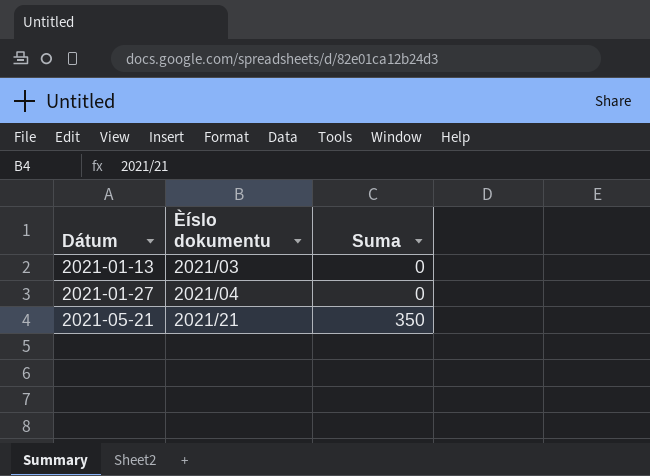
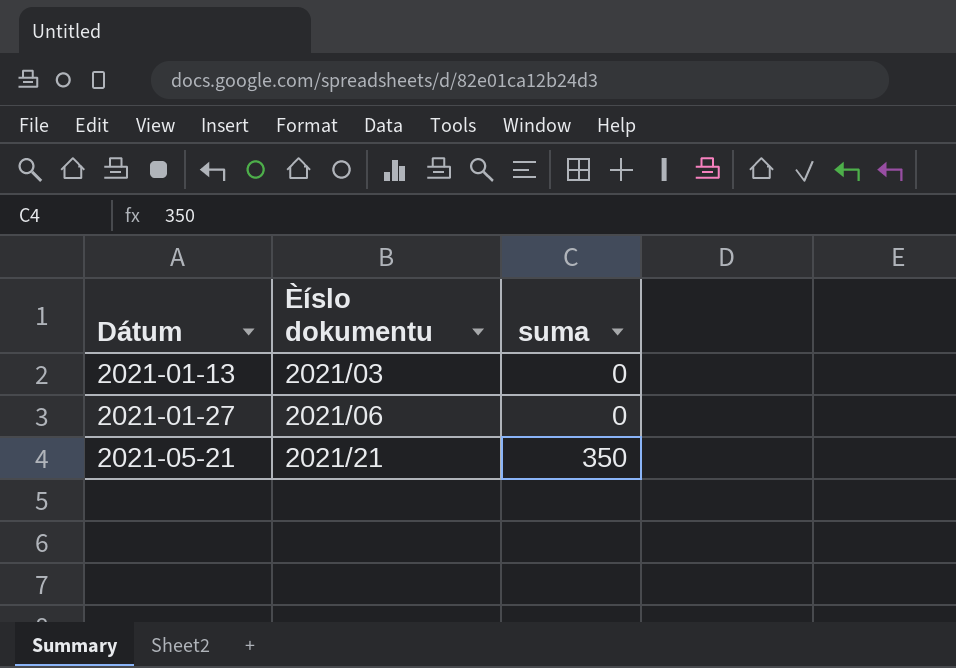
column name: Suma -> suma
2021-01-27 | Èíslo dokumentu: 2021/04 -> 2021/06

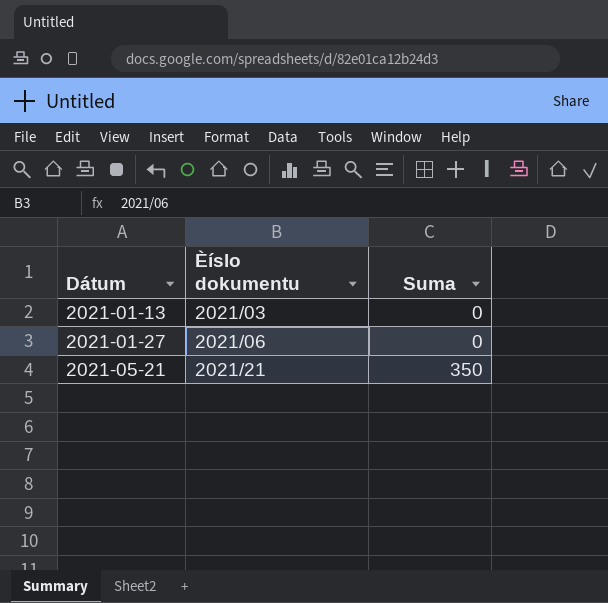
column name: suma -> Suma

